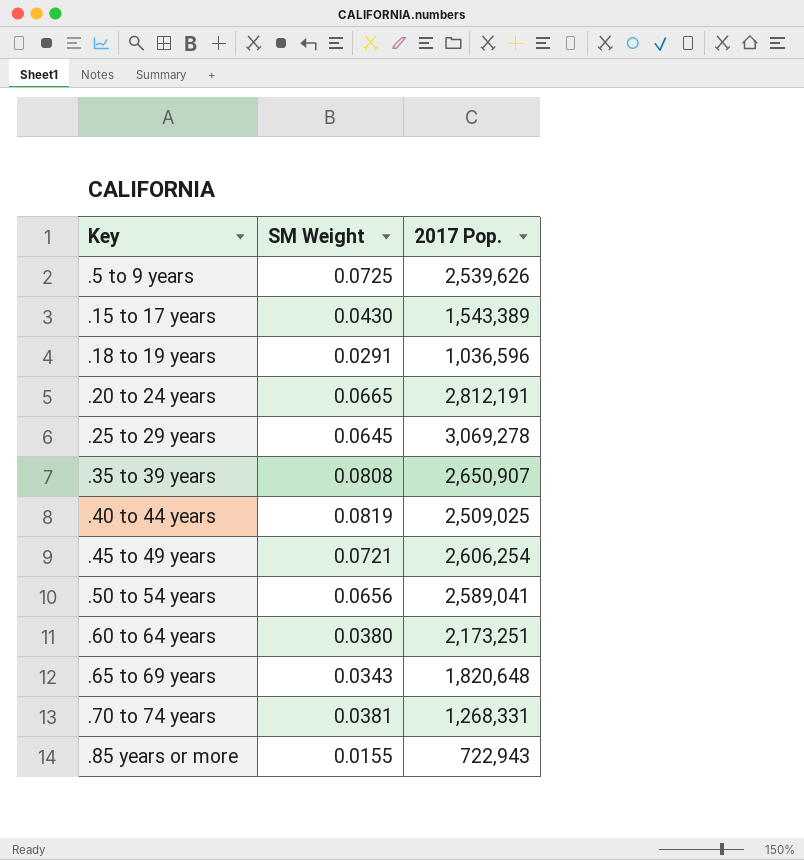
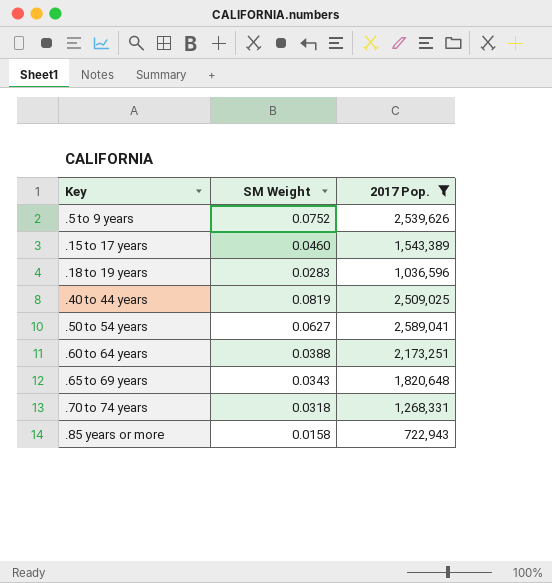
filter: none -> 2017 Pop. <= 2,589,041
.5 to 9 years | SM Weight: 0.0725 -> 0.0752
.15 to 17 years | SM Weight: 0.0430 -> 0.0460
.18 to 19 years | SM Weight: 0.0291 -> 0.0283
.50 to 54 years | SM Weight: 0.0656 -> 0.0627
.60 to 64 years | SM Weight: 0.0380 -> 0.0388
.70 to 74 years | SM Weight: 0.0381 -> 0.0318
.85 years or more | SM Weight: 0.0155 -> 0.0158

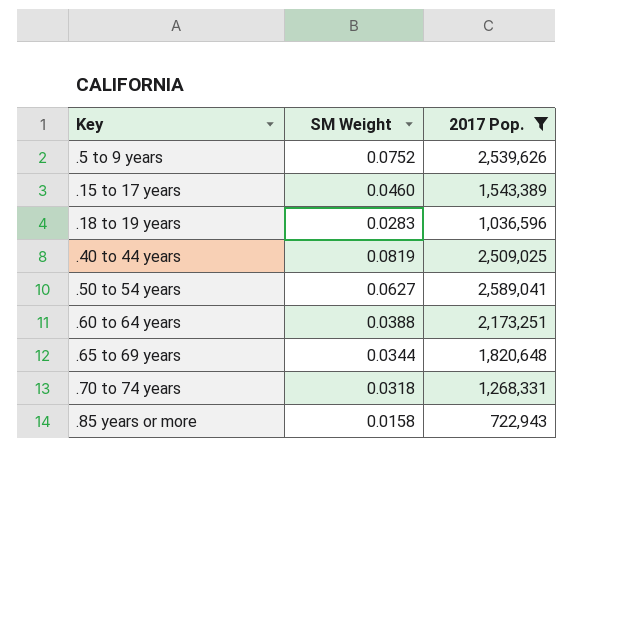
.65 to 69 years | SM Weight: 0.0343 -> 0.0344

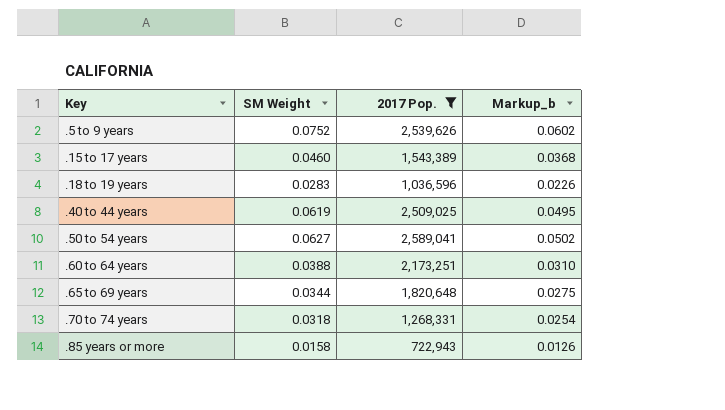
column Markup_b | formula: none -> [SM Weight] * 0.8
.40 to 44 years | SM Weight: 0.0819 -> 0.0619

